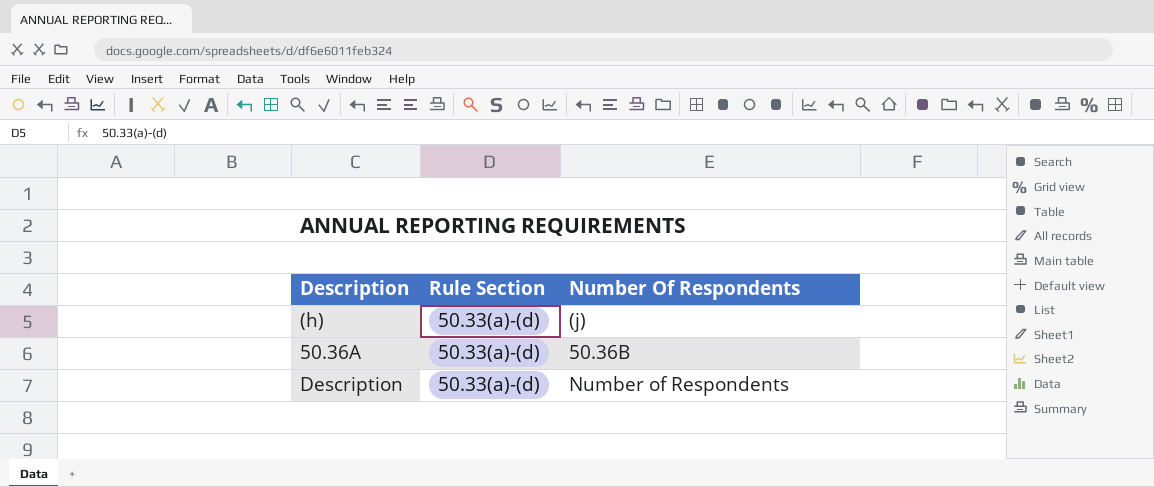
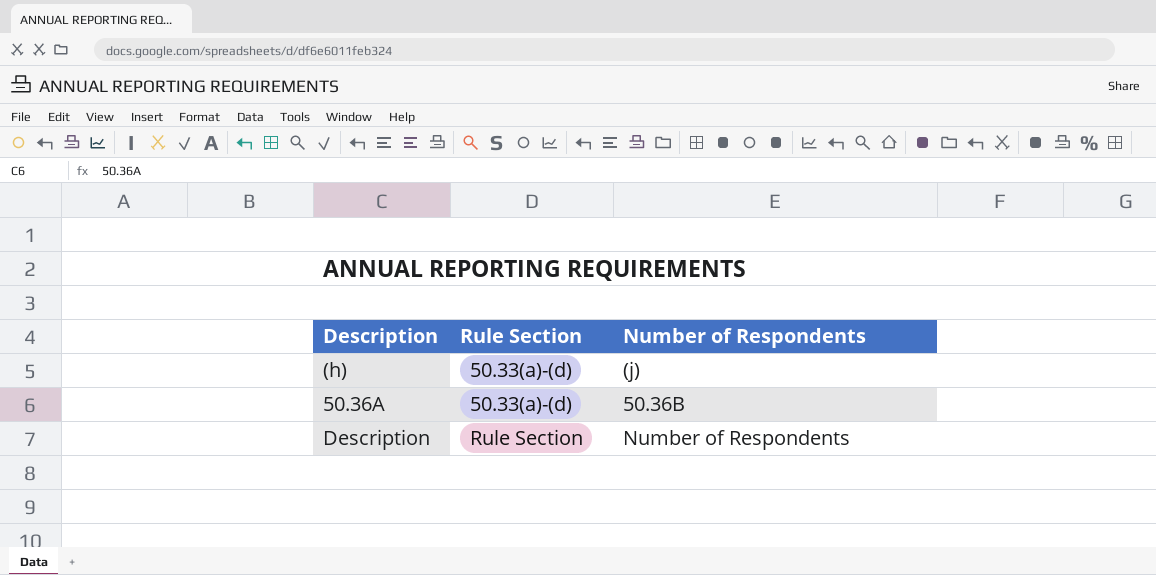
column name: Number Of Respondents -> Number of Respondents
Description | Rule Section: 50.33(a)-(d) -> Rule Section

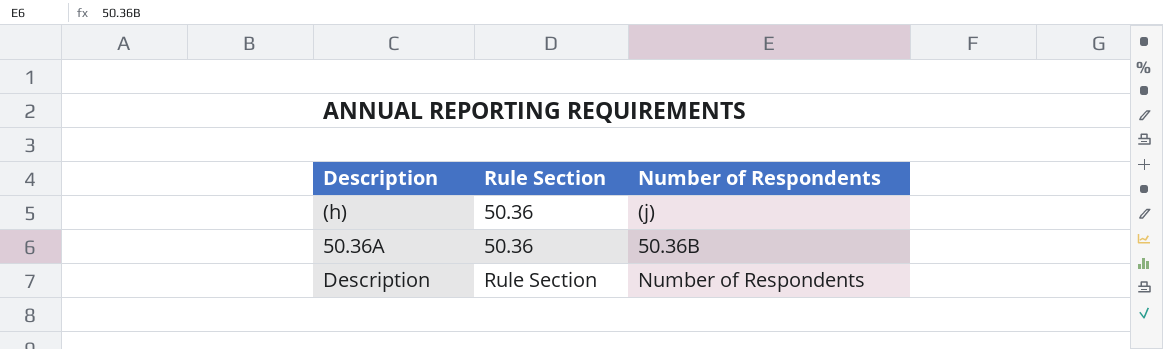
(h) | Rule Section: 50.33(a)-(d) -> 50.36
50.36A | Rule Section: 50.33(a)-(d) -> 50.36

